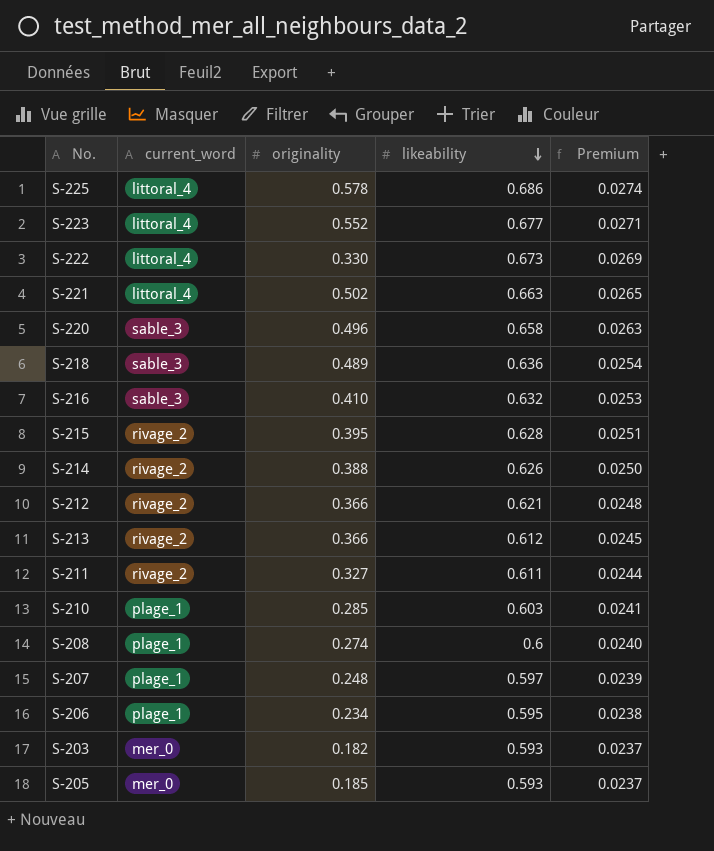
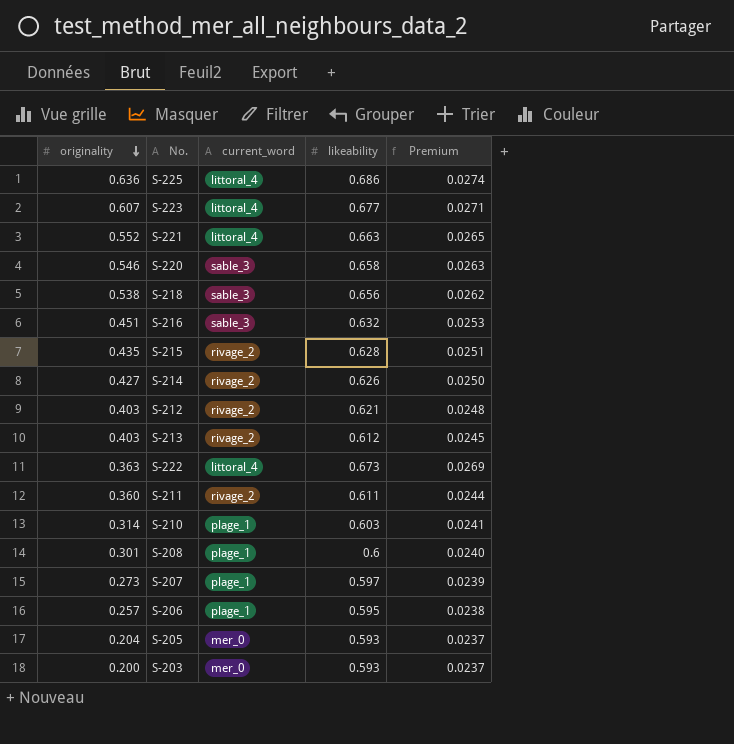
row order: likeability descending -> originality descending
column originality | position: 3 -> 1
S-225 | originality: 0.578 -> 0.636
S-223 | originality: 0.552 -> 0.607
S-221 | originality: 0.502 -> 0.552
S-220 | originality: 0.496 -> 0.546
S-218 | originality: 0.489 -> 0.538
S-218 | likeability: 0.636 -> 0.656
S-218 | Premium: 0.0254 -> 0.0262
S-216 | originality: 0.410 -> 0.451
S-215 | originality: 0.395 -> 0.435
S-214 | originality: 0.388 -> 0.427
S-212 | originality: 0.366 -> 0.403
S-213 | originality: 0.366 -> 0.403
S-222 | originality: 0.330 -> 0.363
S-211 | originality: 0.327 -> 0.360
S-210 | originality: 0.285 -> 0.314
S-208 | originality: 0.274 -> 0.301
S-207 | originality: 0.248 -> 0.273
S-206 | originality: 0.234 -> 0.257
S-205 | originality: 0.185 -> 0.204
S-203 | originality: 0.182 -> 0.200

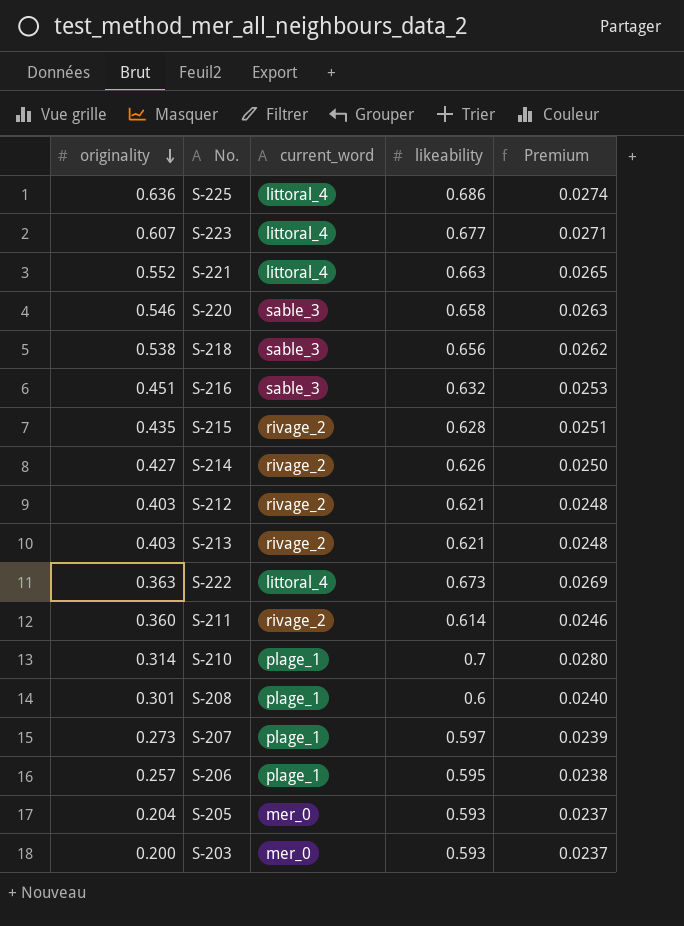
S-213 | likeability: 0.612 -> 0.621
S-213 | Premium: 0.0245 -> 0.0248
S-211 | likeability: 0.611 -> 0.614
S-211 | Premium: 0.0244 -> 0.0246
S-210 | likeability: 0.603 -> 0.7
S-210 | Premium: 0.0241 -> 0.0280

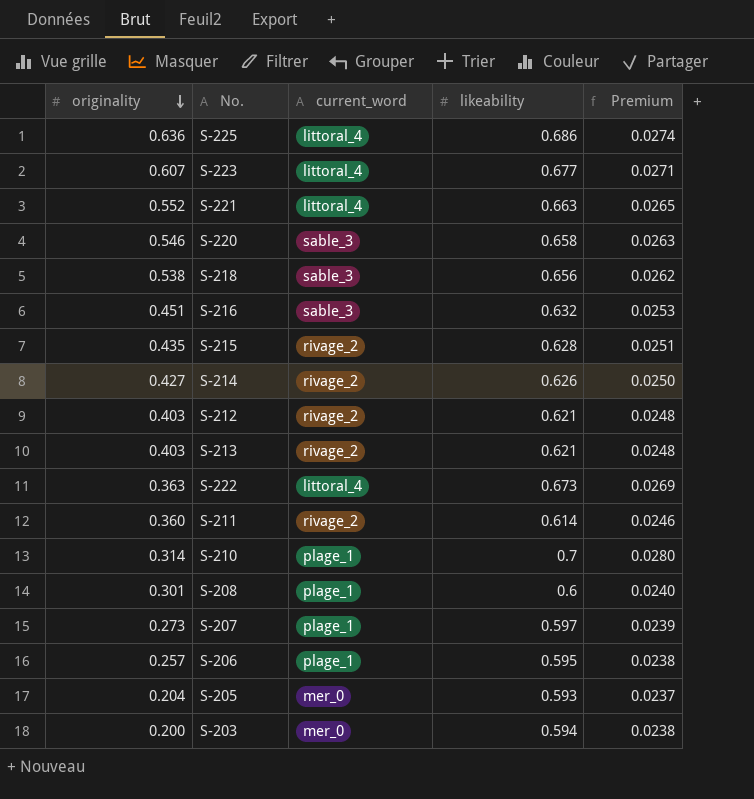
S-203 | likeability: 0.593 -> 0.594
S-203 | Premium: 0.0237 -> 0.0238

